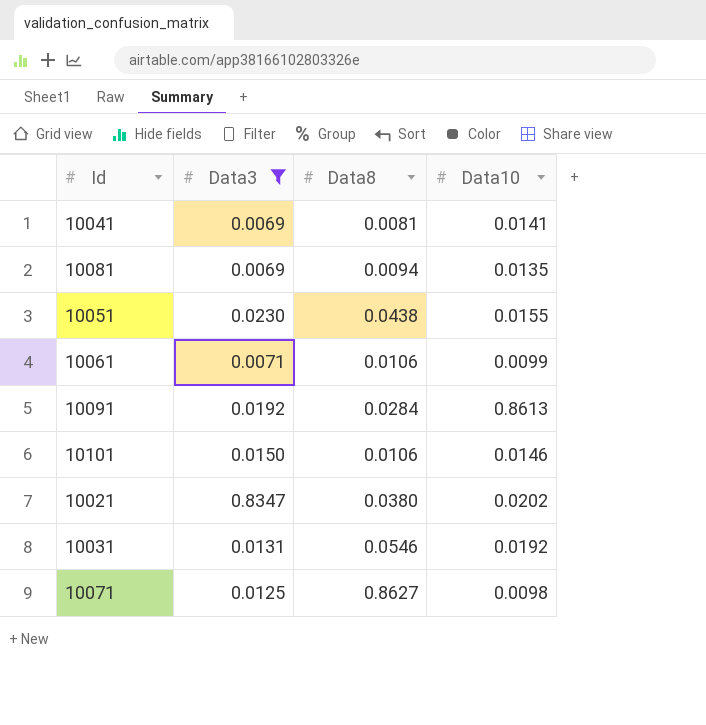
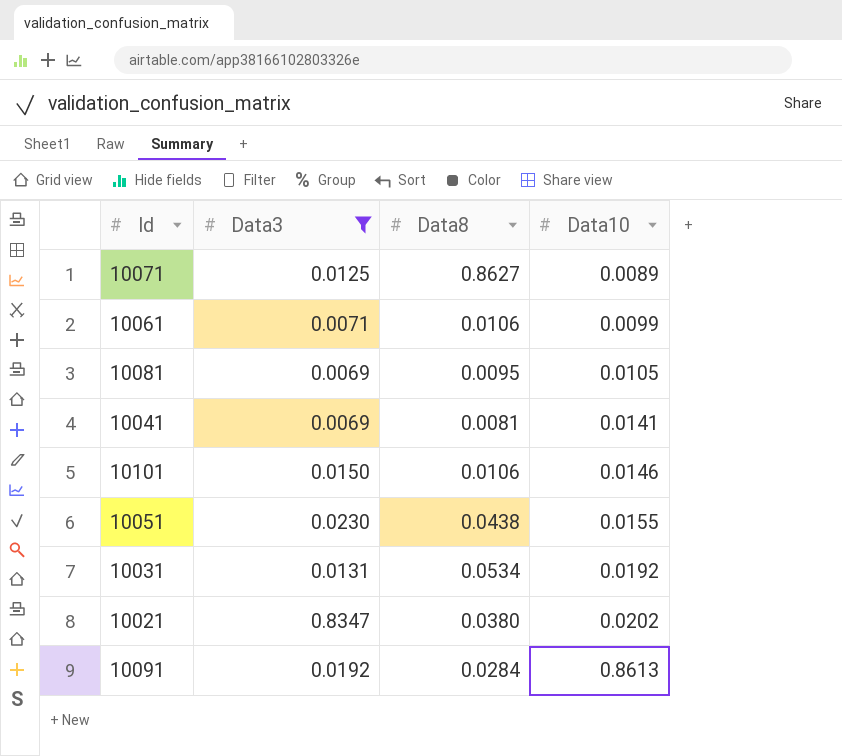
row order: none -> Data10 ascending
10071 | Data10: 0.0098 -> 0.0089
10081 | Data8: 0.0094 -> 0.0095
10081 | Data10: 0.0135 -> 0.0105
10031 | Data8: 0.0546 -> 0.0534

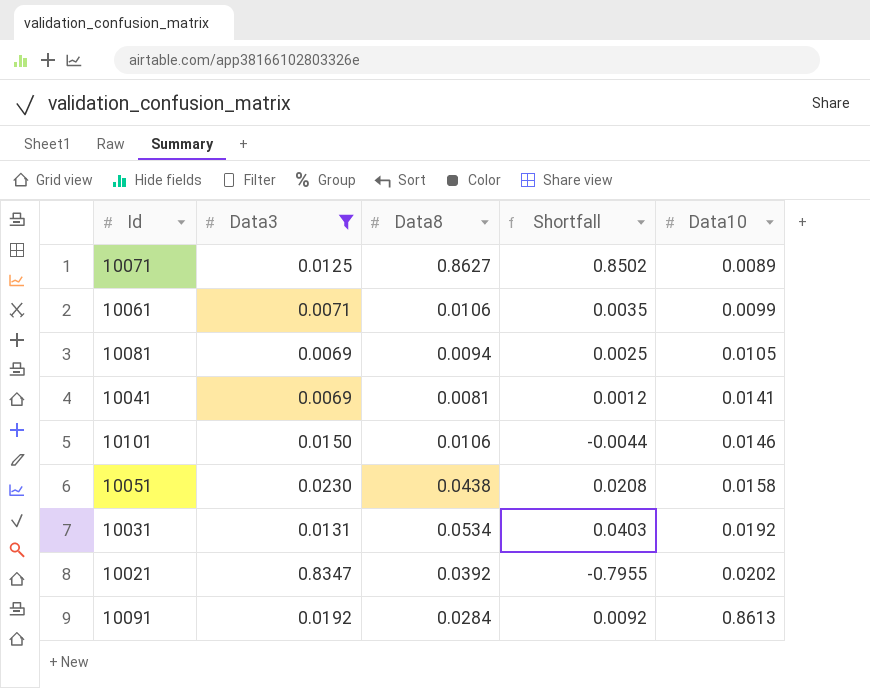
column Shortfall | formula: none -> [Data8] - [Data3]
10081 | Data8: 0.0095 -> 0.0094
10051 | Data10: 0.0155 -> 0.0158
10021 | Data8: 0.0380 -> 0.0392

